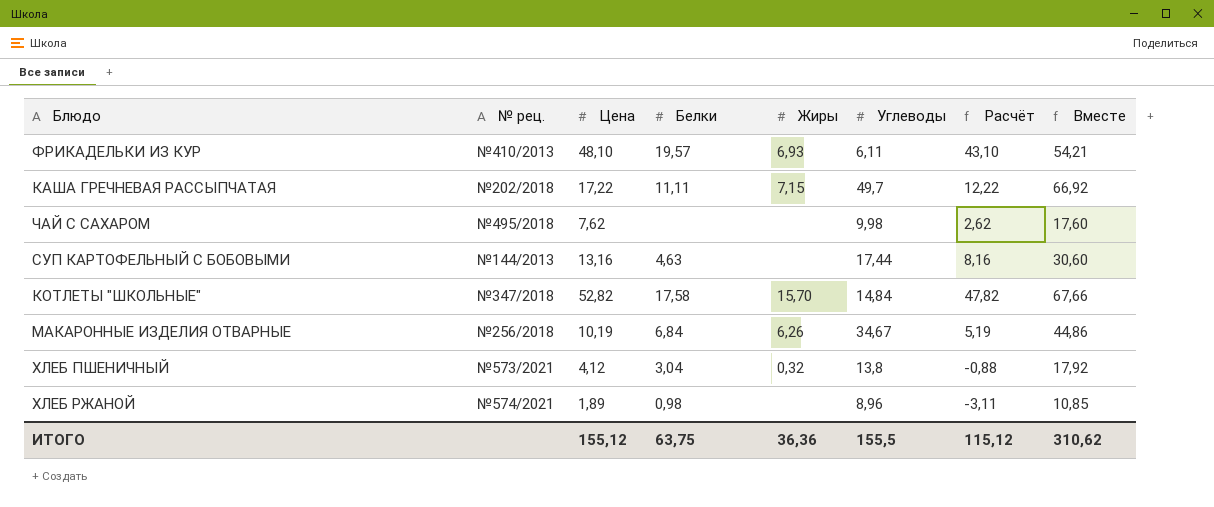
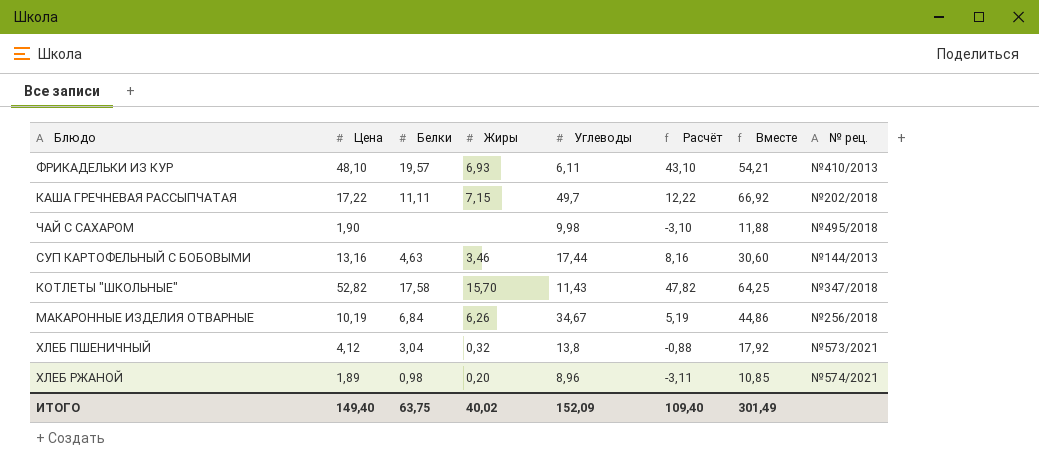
column № рец. | position: 2 -> 8
ЧАЙ С САХАРОМ | Цена: 7,62 -> 1,90
ЧАЙ С САХАРОМ | Расчёт: 2,62 -> -3,10
ЧАЙ С САХАРОМ | Вместе: 17,60 -> 11,88
СУП КАРТОФЕЛЬНЫЙ С БОБОВЫМИ | Жиры: none -> 3,46
КОТЛЕТЫ "ШКОЛЬНЫЕ" | Углеводы: 14,84 -> 11,43
КОТЛЕТЫ "ШКОЛЬНЫЕ" | Вместе: 67,66 -> 64,25
ХЛЕБ РЖАНОЙ | Жиры: none -> 0,20
ИТОГО | Цена: 155,12 -> 149,40
ИТОГО | Жиры: 36,36 -> 40,02
ИТОГО | Углеводы: 155,5 -> 152,09
ИТОГО | Расчёт: 115,12 -> 109,40
ИТОГО | Вместе: 310,62 -> 301,49

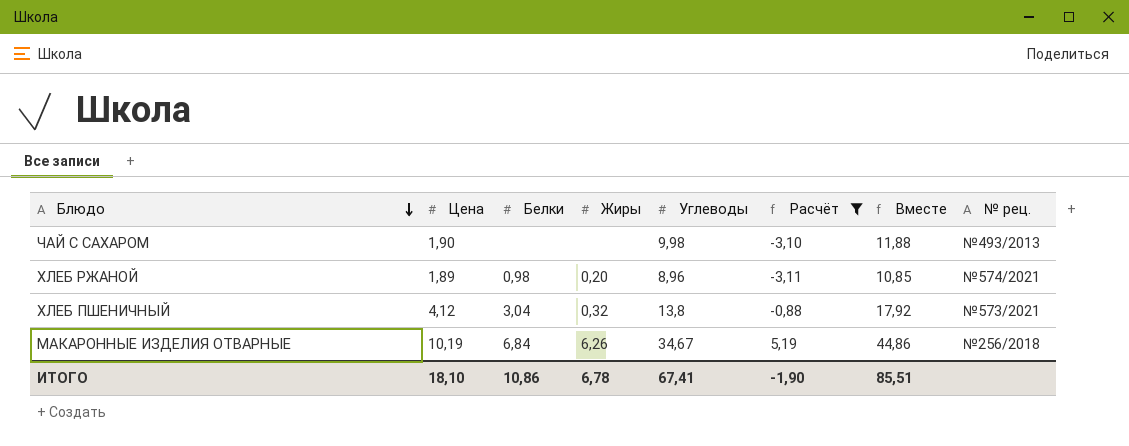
filter: none -> Расчёт <= 5,19
row order: none -> Блюдо descending
ЧАЙ С САХАРОМ | № рец.: №495/2018 -> №493/2013
ИТОГО | Цена: 149,40 -> 18,10
ИТОГО | Белки: 63,75 -> 10,86
ИТОГО | Жиры: 40,02 -> 6,78
ИТОГО | Углеводы: 152,09 -> 67,41
ИТОГО | Расчёт: 109,40 -> -1,90
ИТОГО | Вместе: 301,49 -> 85,51

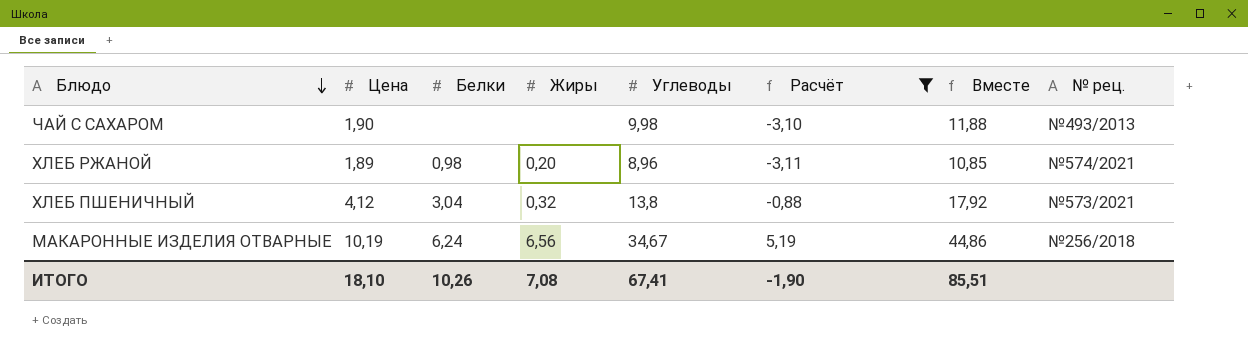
МАКАРОННЫЕ ИЗДЕЛИЯ ОТВАРНЫЕ | Белки: 6,84 -> 6,24
МАКАРОННЫЕ ИЗДЕЛИЯ ОТВАРНЫЕ | Жиры: 6,26 -> 6,56
ИТОГО | Белки: 10,86 -> 10,26
ИТОГО | Жиры: 6,78 -> 7,08

